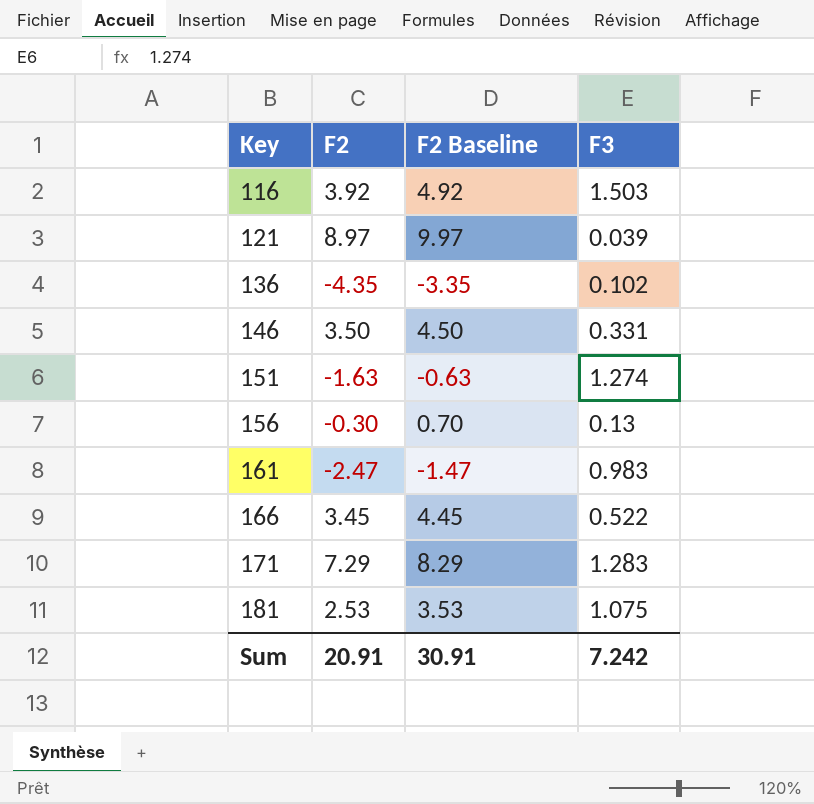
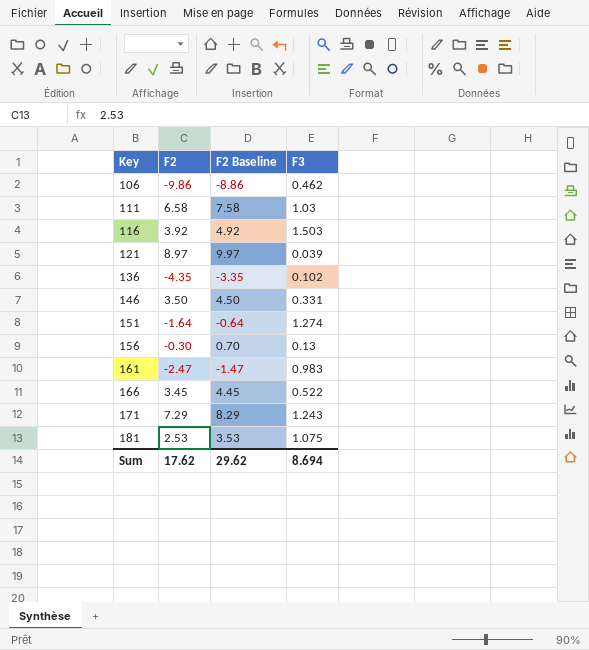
row 106: none -> -9.86 | -8.86 | 0.462
row 111: none -> 6.58 | 7.58 | 1.03
151 | F2: -1.63 -> -1.64
151 | F2 Baseline: -0.63 -> -0.64
171 | F3: 1.283 -> 1.243
Sum | F2: 20.91 -> 17.62
Sum | F2 Baseline: 30.91 -> 29.62
Sum | F3: 7.242 -> 8.694

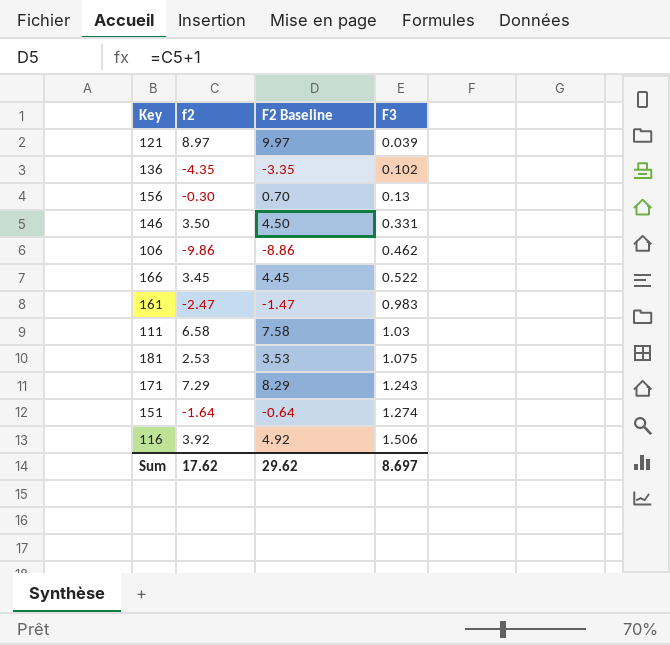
row order: Key ascending -> F3 ascending
column name: F2 -> f2
116 | F3: 1.503 -> 1.506
Sum | F3: 8.694 -> 8.697

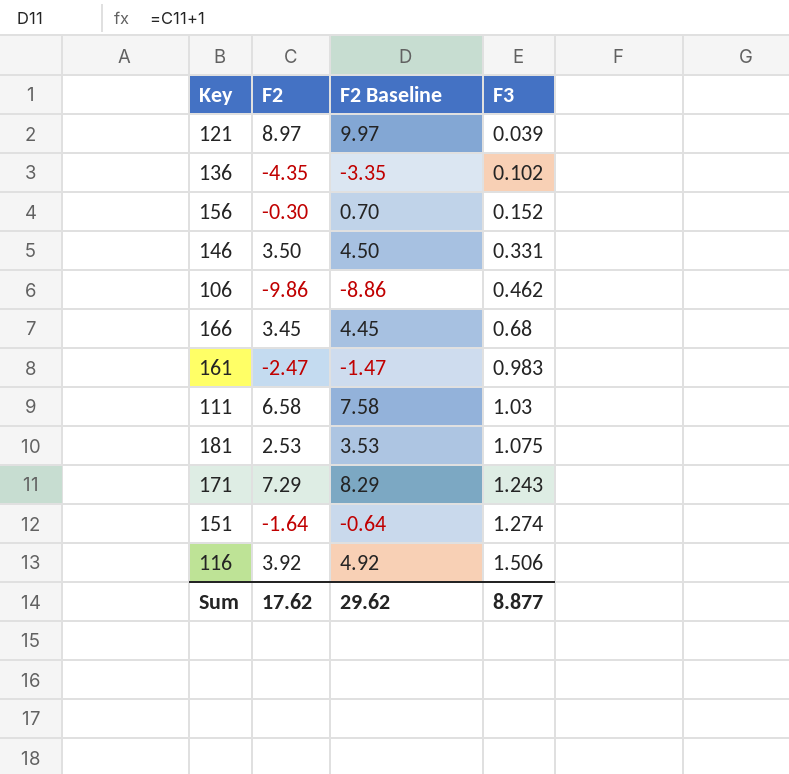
column name: f2 -> F2
156 | F3: 0.13 -> 0.152
166 | F3: 0.522 -> 0.68
Sum | F3: 8.697 -> 8.877

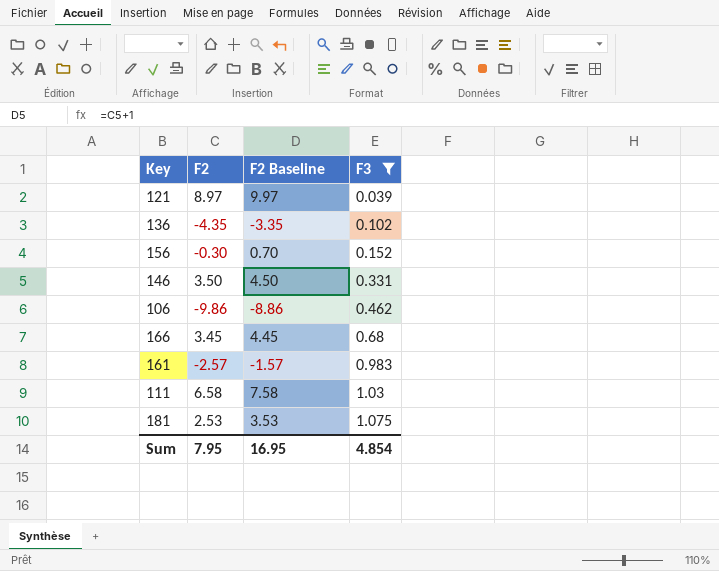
filter: none -> F3 <= 1.075
161 | F2: -2.47 -> -2.57
161 | F2 Baseline: -1.47 -> -1.57
Sum | F2: 17.62 -> 7.95
Sum | F2 Baseline: 29.62 -> 16.95
Sum | F3: 8.877 -> 4.854

